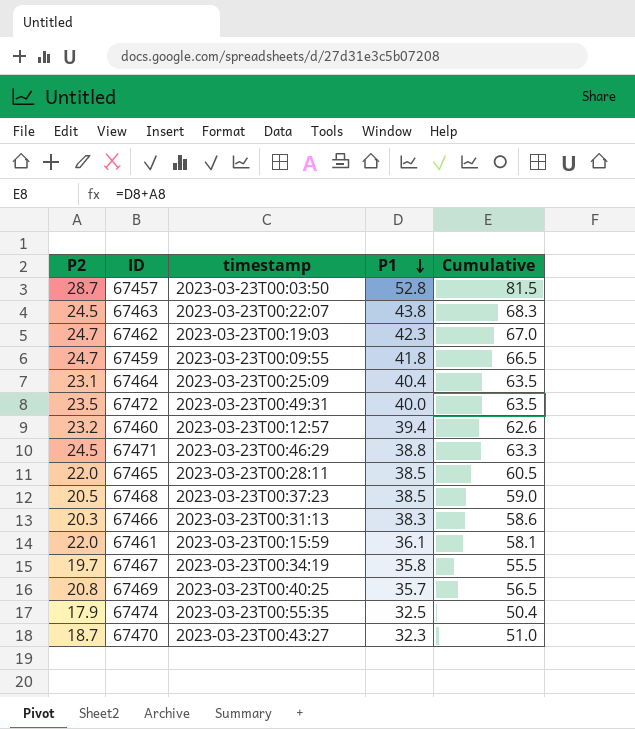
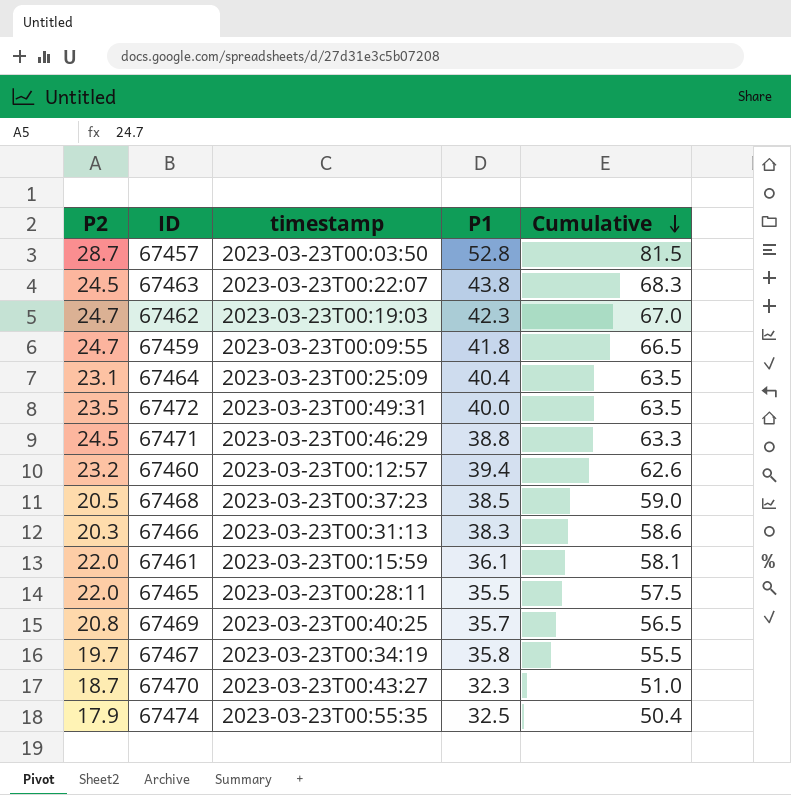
row order: P1 descending -> Cumulative descending
67465 | P1: 38.5 -> 35.5
67465 | Cumulative: 60.5 -> 57.5

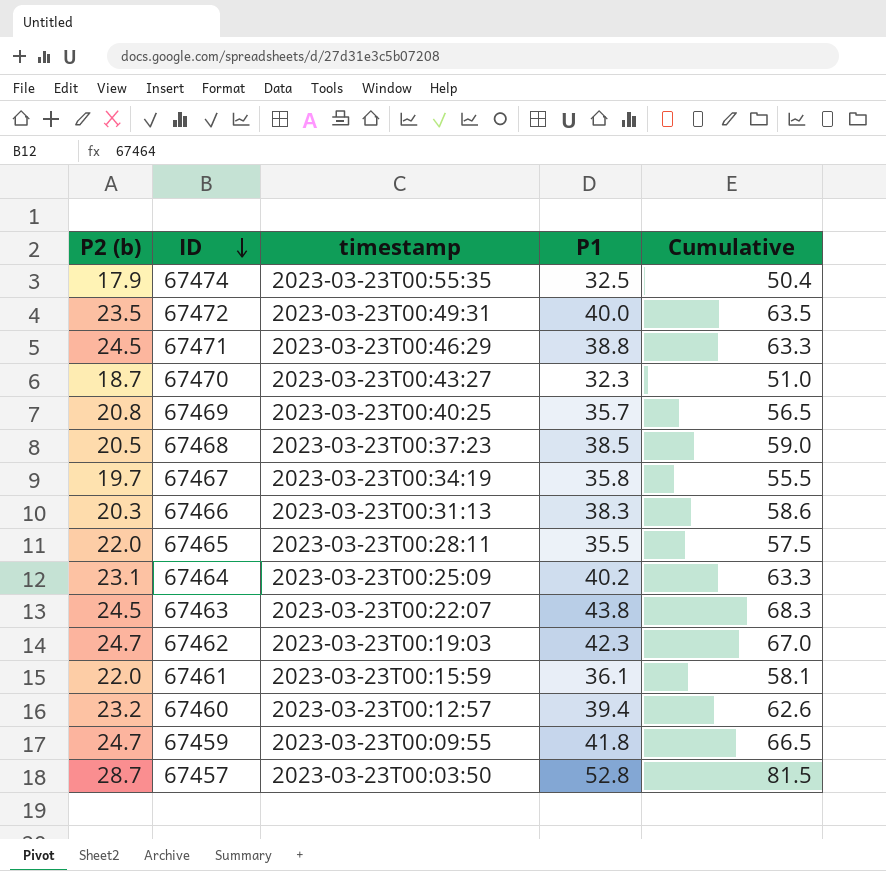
row order: Cumulative descending -> ID descending
column name: P2 -> P2 (b)
67464 | P1: 40.4 -> 40.2
67464 | Cumulative: 63.5 -> 63.3

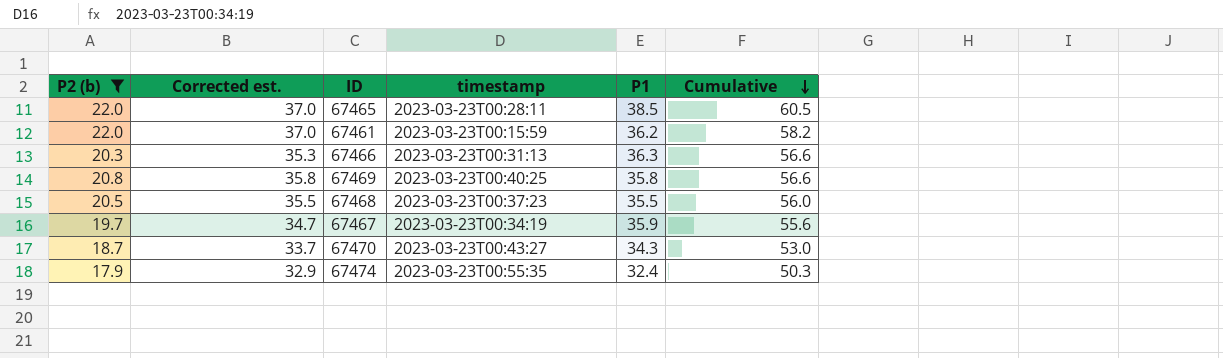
filter: none -> P2 (b) <= 22.0
row order: ID descending -> Cumulative descending
column Corrected est. | formula: none -> [P2 (b)] + 15
67465 | P1: 35.5 -> 38.5
67465 | Cumulative: 57.5 -> 60.5
67461 | P1: 36.1 -> 36.2
67461 | Cumulative: 58.1 -> 58.2
67466 | P1: 38.3 -> 36.3
67466 | Cumulative: 58.6 -> 56.6
67469 | P1: 35.7 -> 35.8
67469 | Cumulative: 56.5 -> 56.6
67468 | P1: 38.5 -> 35.5
67468 | Cumulative: 59.0 -> 56.0
67467 | P1: 35.8 -> 35.9
67467 | Cumulative: 55.5 -> 55.6
67470 | P1: 32.3 -> 34.3
67470 | Cumulative: 51.0 -> 53.0
67474 | P1: 32.5 -> 32.4
67474 | Cumulative: 50.4 -> 50.3

